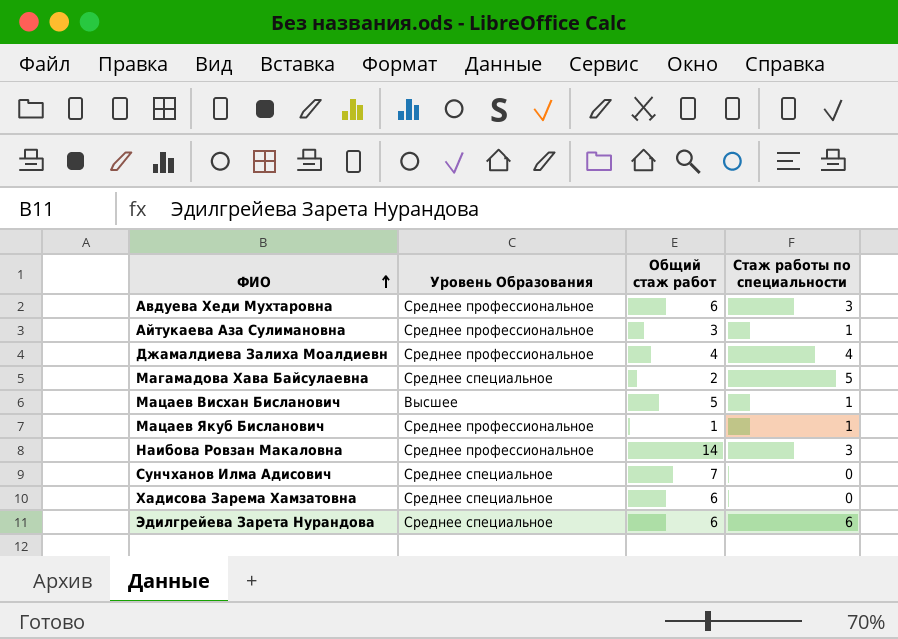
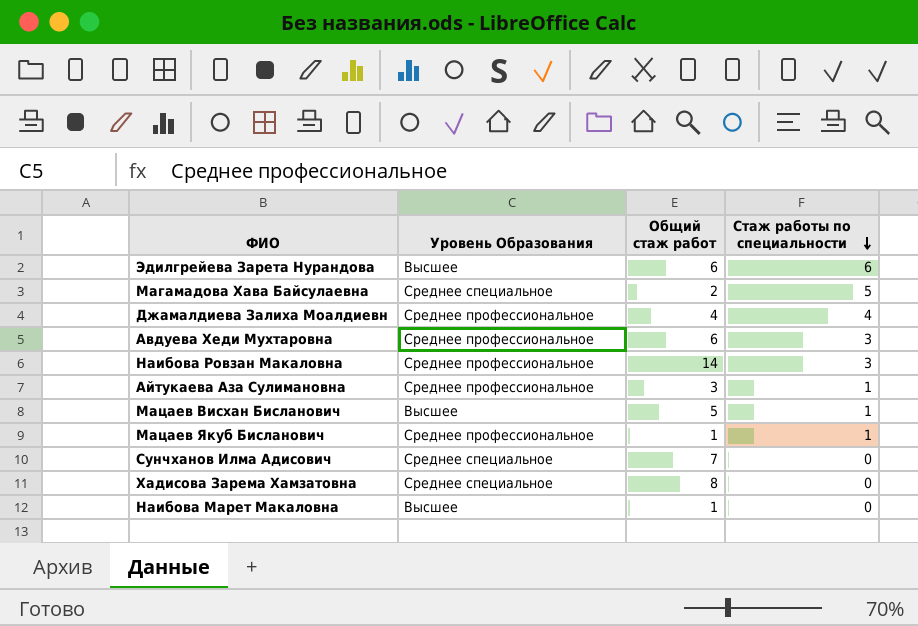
row order: ФИО ascending -> Стаж работы по специальности descending
Эдилгрейева Зарета Нурандова | Уровень Образования: Среднее специальное -> Высшее
Хадисова Зарема Хамзатовна | Общий стаж работ: 6 -> 8
row Наибова Марет Макаловна: none -> Высшее | 1 | 0

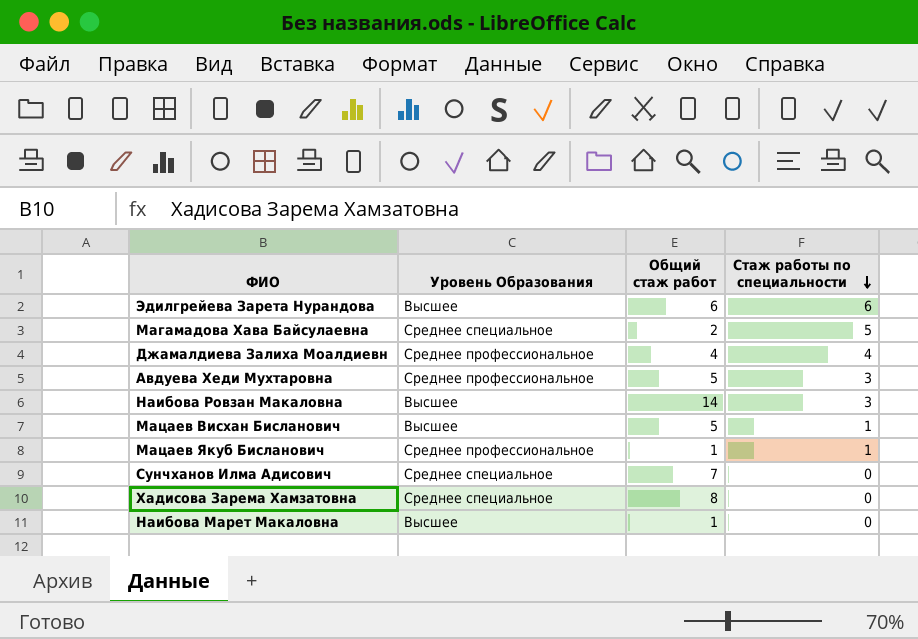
row Айтукаева Аза Сулимановна: Среднее профессиональное | 3 | 1 -> none
Авдуева Хеди Мухтаровна | Общий стаж работ: 6 -> 5
Наибова Ровзан Макаловна | Уровень Образования: Среднее профессиональное -> Высшее

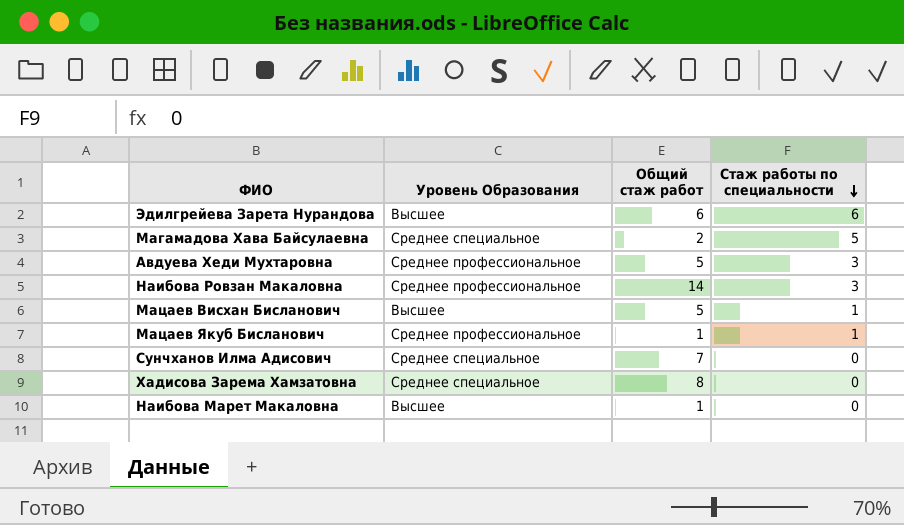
row Джамалдиева Залиха Моалдиевн: Среднее профессиональное | 4 | 4 -> none
Наибова Ровзан Макаловна | Уровень Образования: Высшее -> Среднее профессиональное

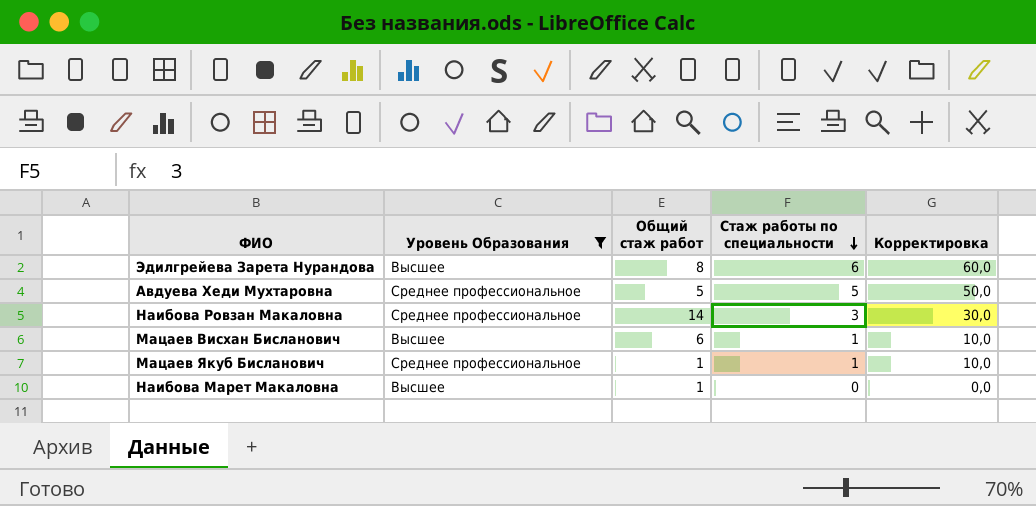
filter: none -> Уровень Образования != Среднее специальное
column Корректировка | formula: none -> [Стаж работы по специальности] * 10
Эдилгрейева Зарета Нурандова | Общий стаж работ: 6 -> 8
Авдуева Хеди Мухтаровна | Стаж работы по специальности: 3 -> 5
Мацаев Висхан Бисланович | Общий стаж работ: 5 -> 6

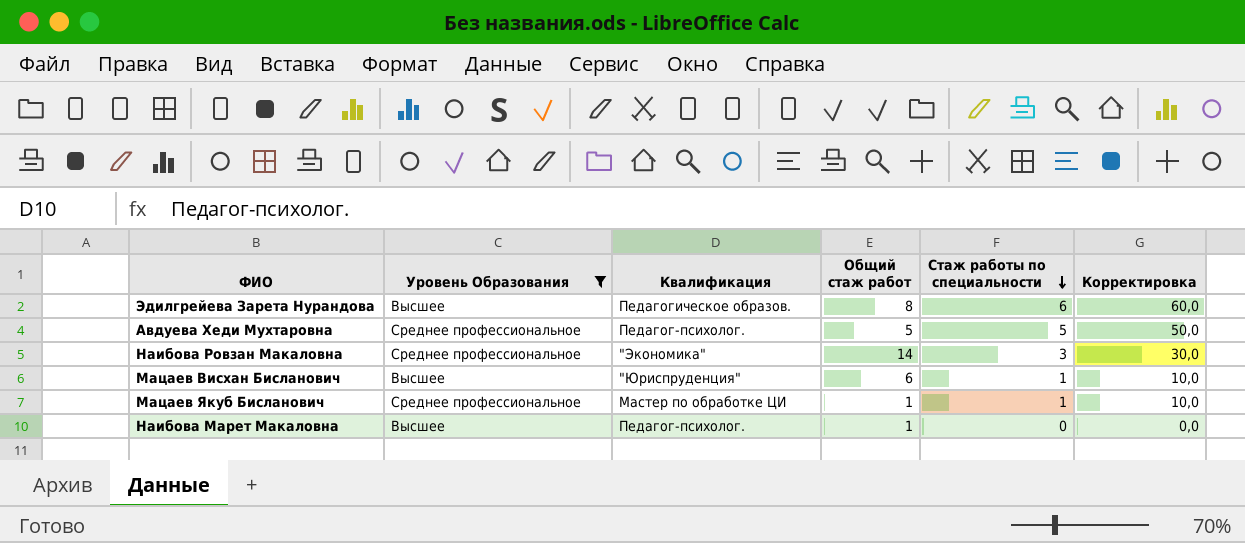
column Квалификация | position: none -> 3

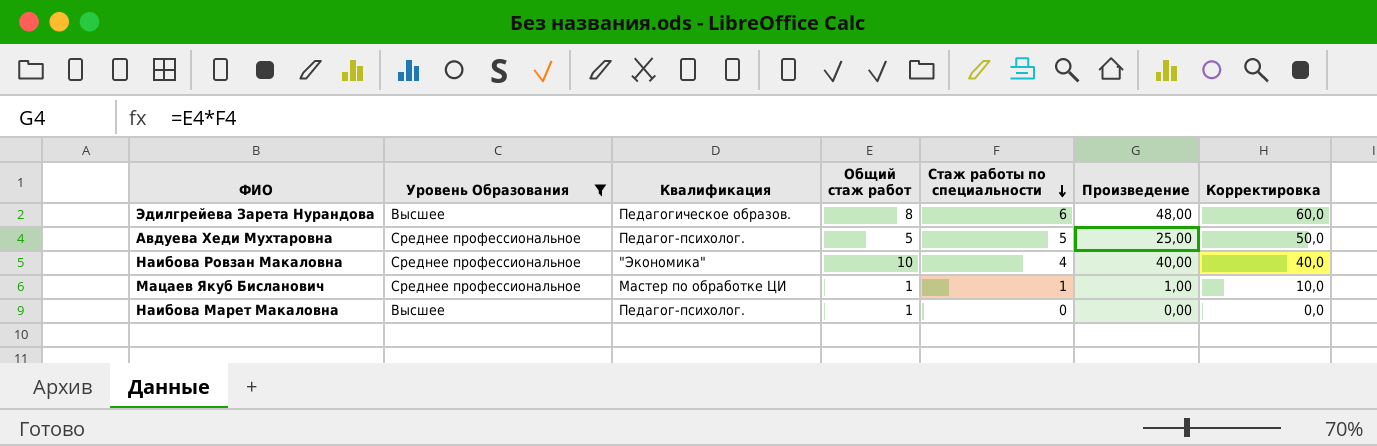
column Произведение | formula: none -> [Общий стаж работ] * [Стаж работы по специальности]
row Мацаев Висхан Бисланович: Высшее | "Юриспруденция" | 6 | 1 | 10,0 -> none
Наибова Ровзан Макаловна | Общий стаж работ: 14 -> 10
Наибова Ровзан Макаловна | Стаж работы по специальности: 3 -> 4
Наибова Ровзан Макаловна | Корректировка: 30,0 -> 40,0

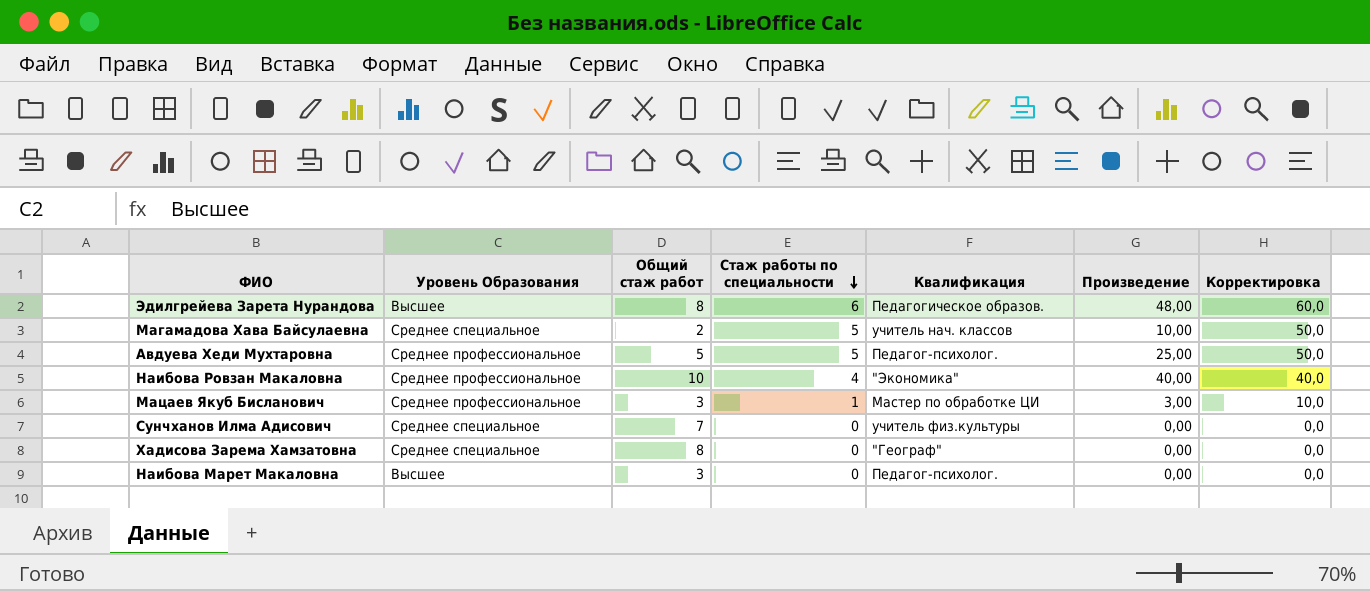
filter: Уровень Образования != Среднее специальное -> none
column Квалификация | position: 3 -> 5
Мацаев Якуб Бисланович | Общий стаж работ: 1 -> 3
Мацаев Якуб Бисланович | Произведение: 1,00 -> 3,00
Наибова Марет Макаловна | Общий стаж работ: 1 -> 3

